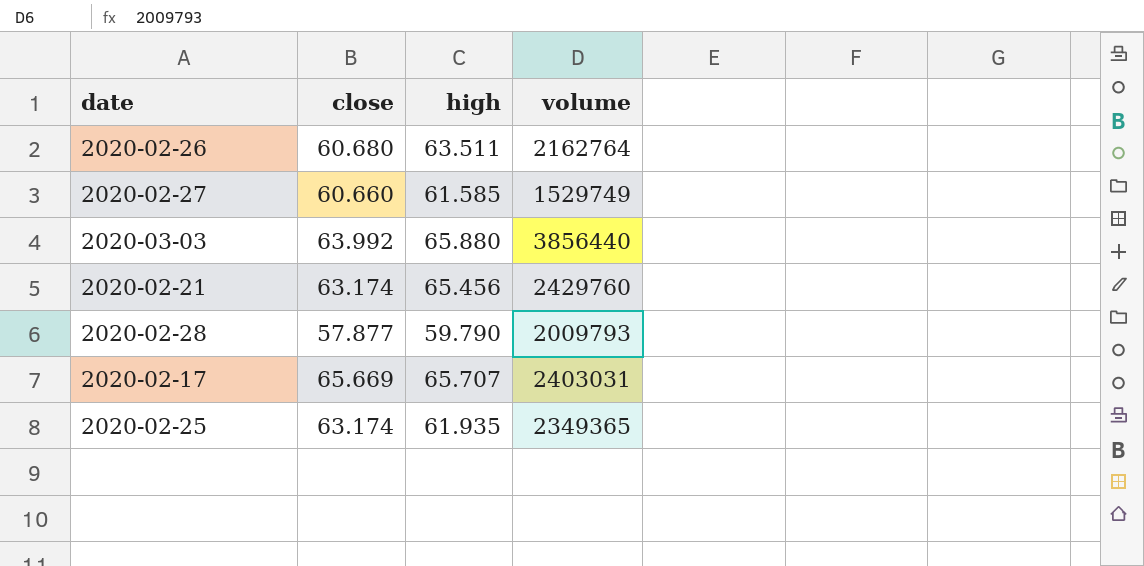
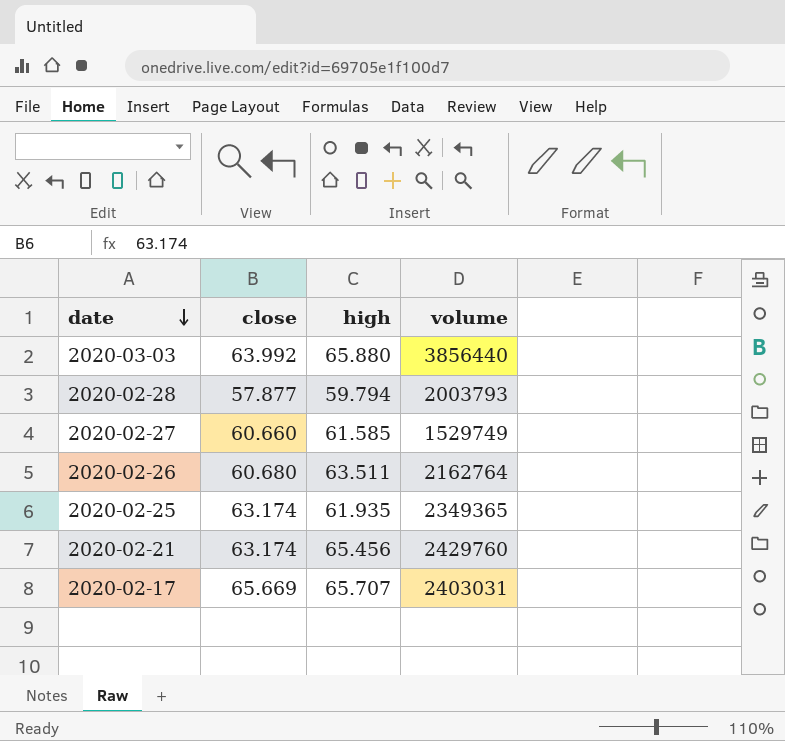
row order: none -> date descending
2020-02-28 | high: 59.790 -> 59.794
2020-02-28 | volume: 2009793 -> 2003793

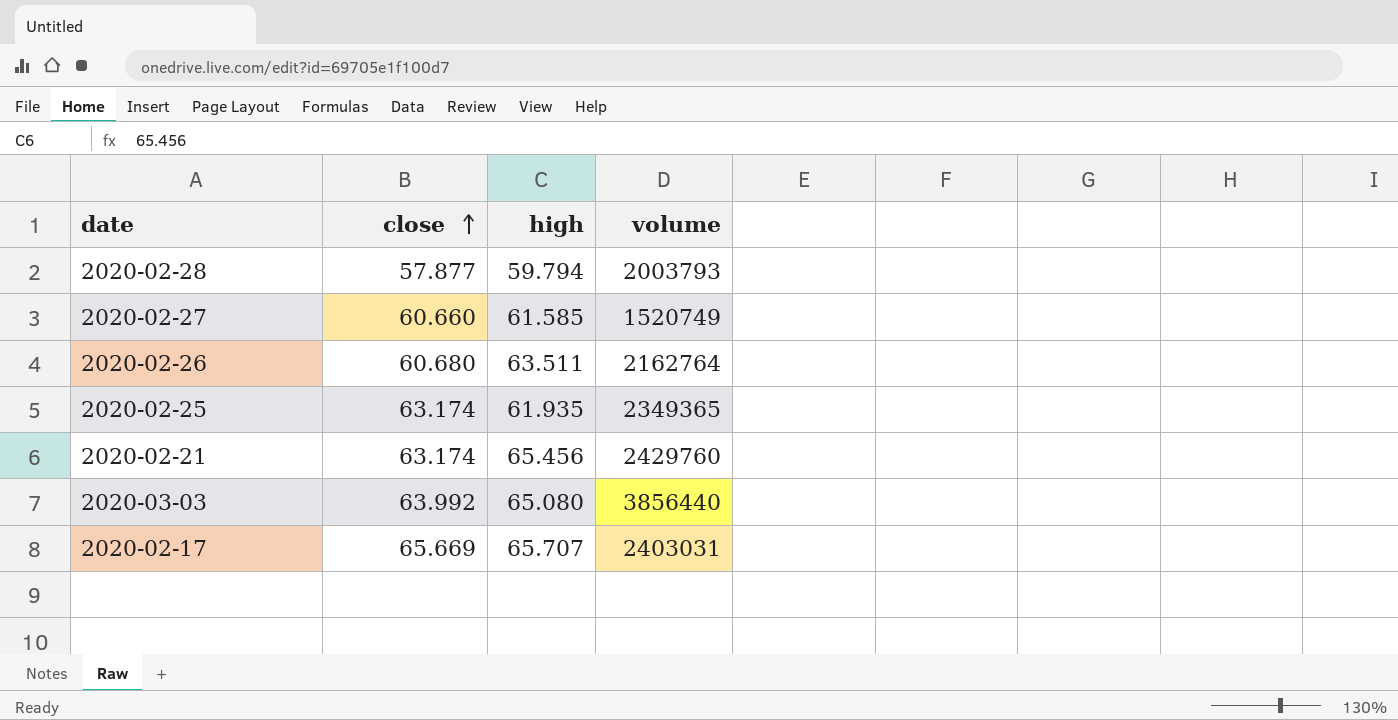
row order: date descending -> close ascending
2020-02-27 | volume: 1529749 -> 1520749
2020-03-03 | high: 65.880 -> 65.080

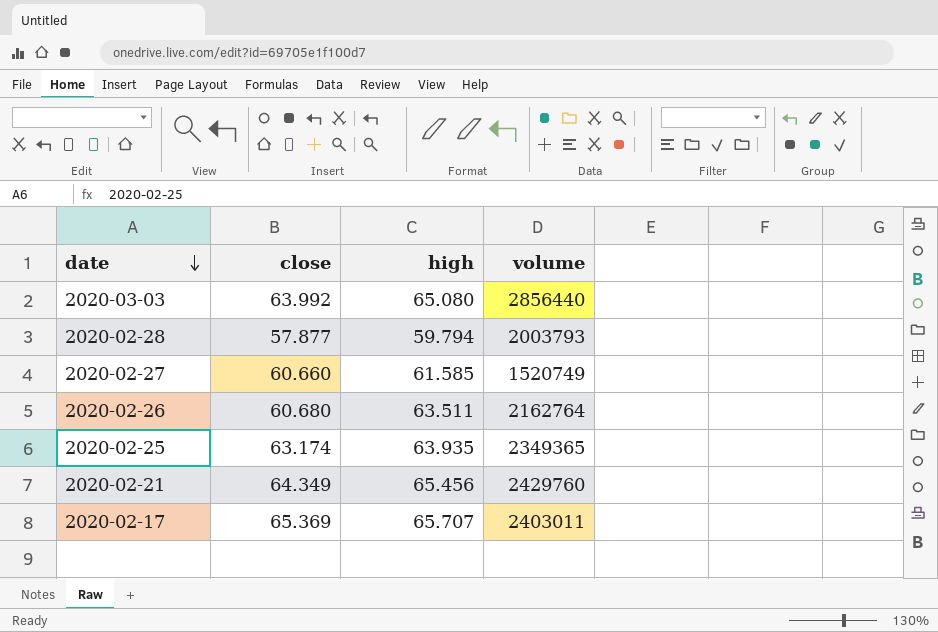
row order: close ascending -> date descending
2020-03-03 | volume: 3856440 -> 2856440
2020-02-25 | high: 61.935 -> 63.935
2020-02-21 | close: 63.174 -> 64.349
2020-02-17 | close: 65.669 -> 65.369
2020-02-17 | volume: 2403031 -> 2403011

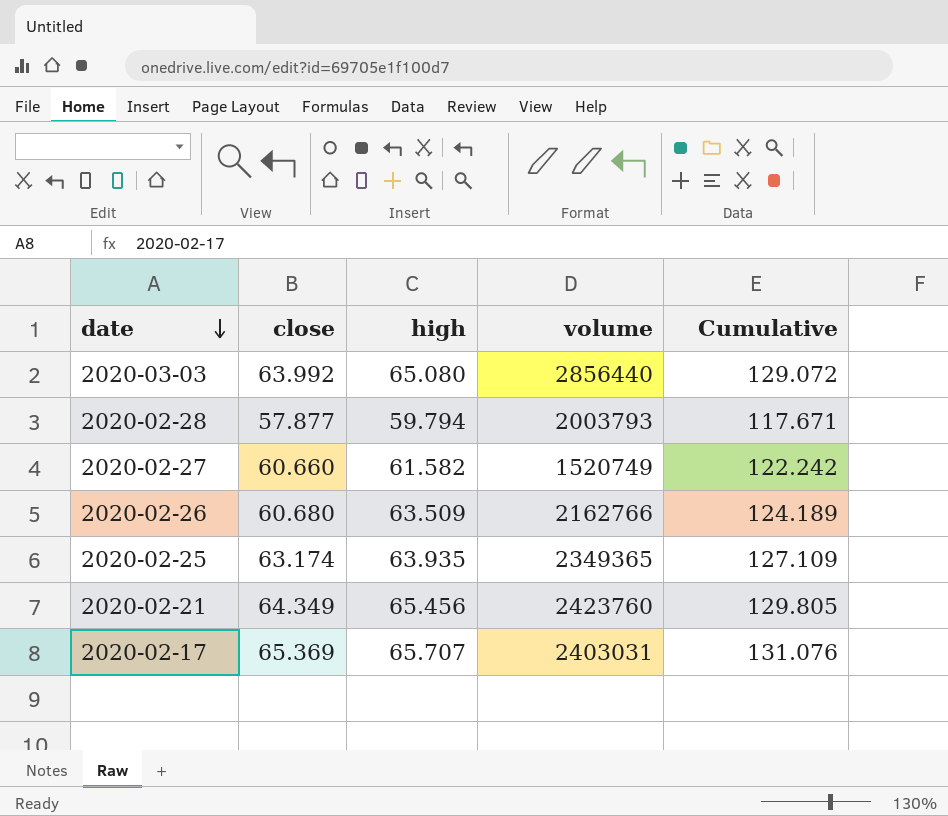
column Cumulative | formula: none -> [close] + [high]
2020-02-27 | high: 61.585 -> 61.582
2020-02-26 | high: 63.511 -> 63.509
2020-02-26 | volume: 2162764 -> 2162766
2020-02-21 | volume: 2429760 -> 2423760
2020-02-17 | volume: 2403011 -> 2403031

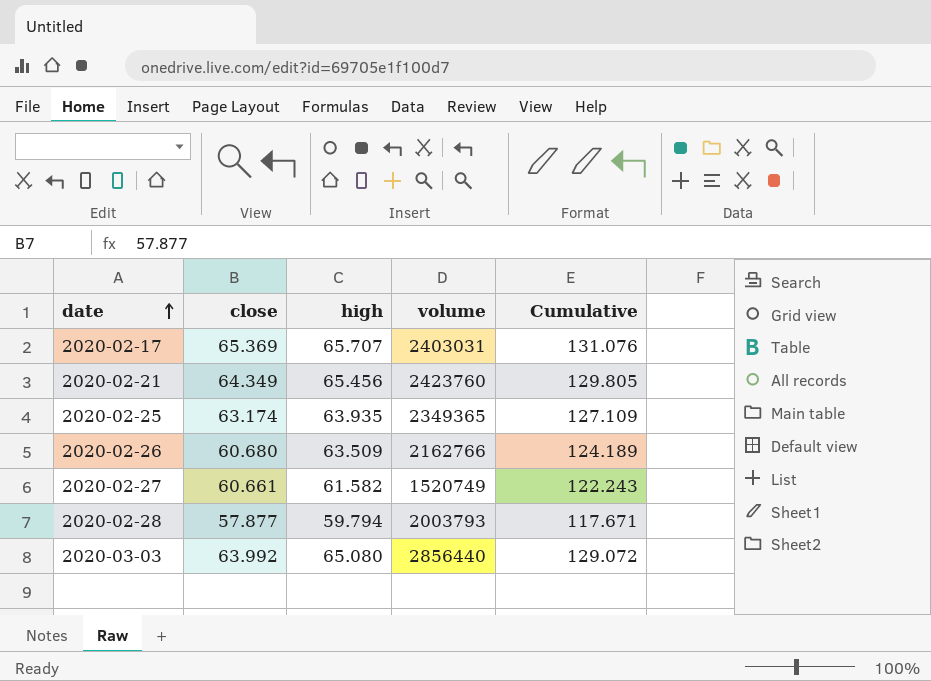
row order: date descending -> date ascending
2020-02-27 | close: 60.660 -> 60.661
2020-02-27 | Cumulative: 122.242 -> 122.243

